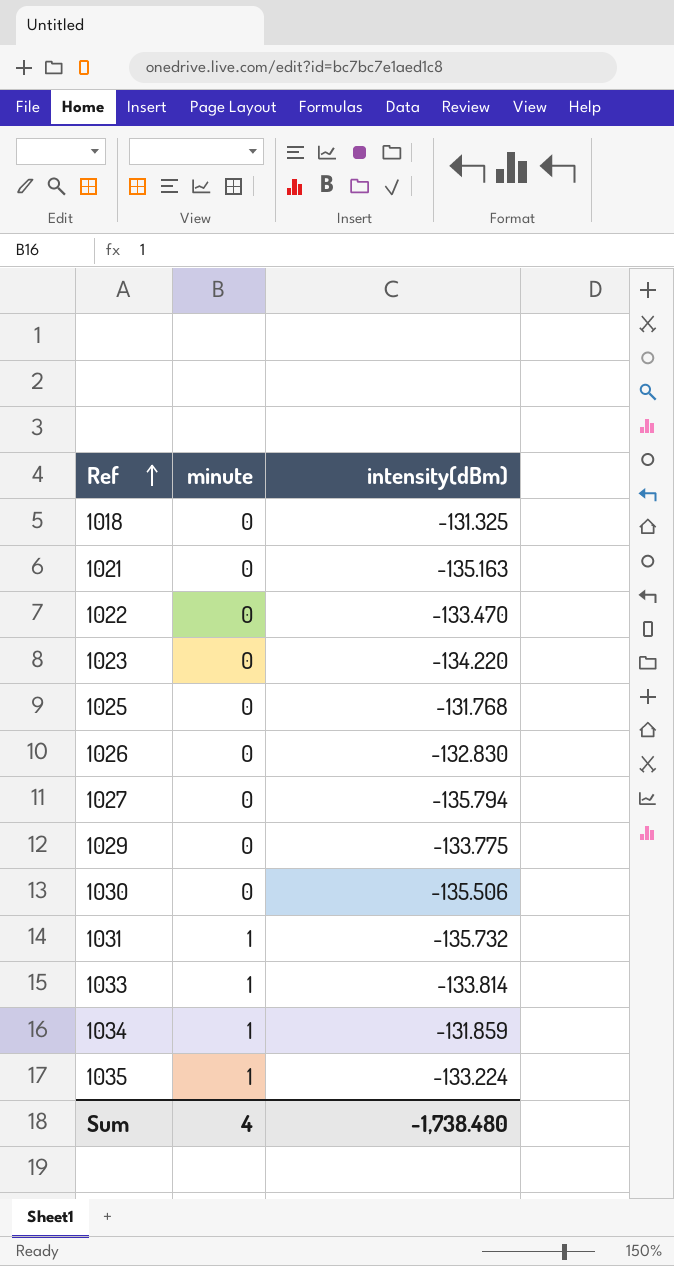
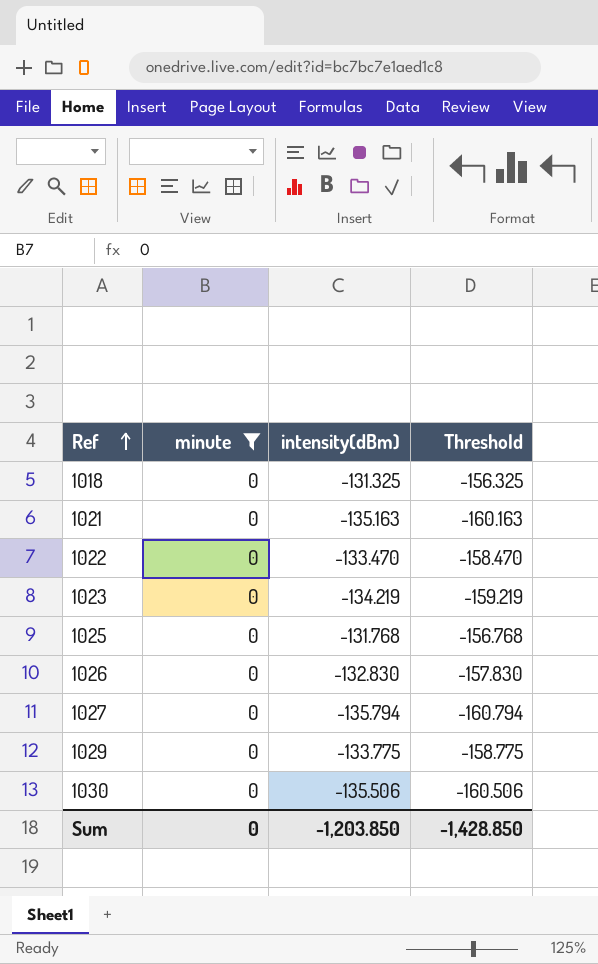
filter: none -> minute = 0
column Threshold | formula: none -> [intensity(dBm)] - 25
1023 | intensity(dBm): -134.220 -> -134.219
Sum | minute: 4 -> 0
Sum | intensity(dBm): -1,738.480 -> -1,203.850

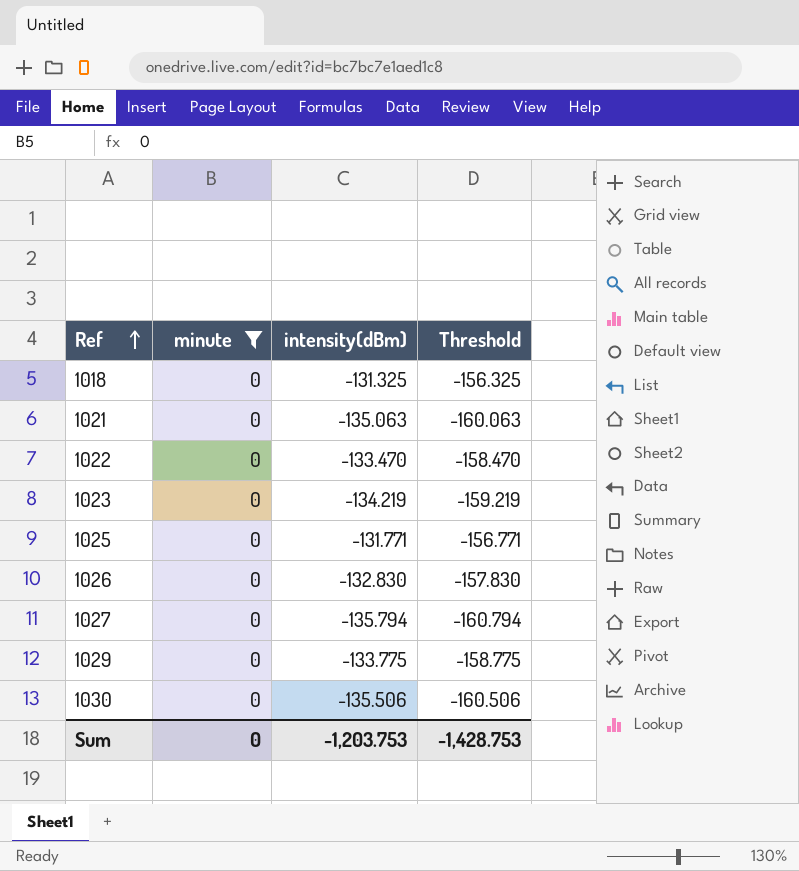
1021 | intensity(dBm): -135.163 -> -135.063
1021 | Threshold: -160.163 -> -160.063
1025 | intensity(dBm): -131.768 -> -131.771
1025 | Threshold: -156.768 -> -156.771
Sum | intensity(dBm): -1,203.850 -> -1,203.753
Sum | Threshold: -1,428.850 -> -1,428.753

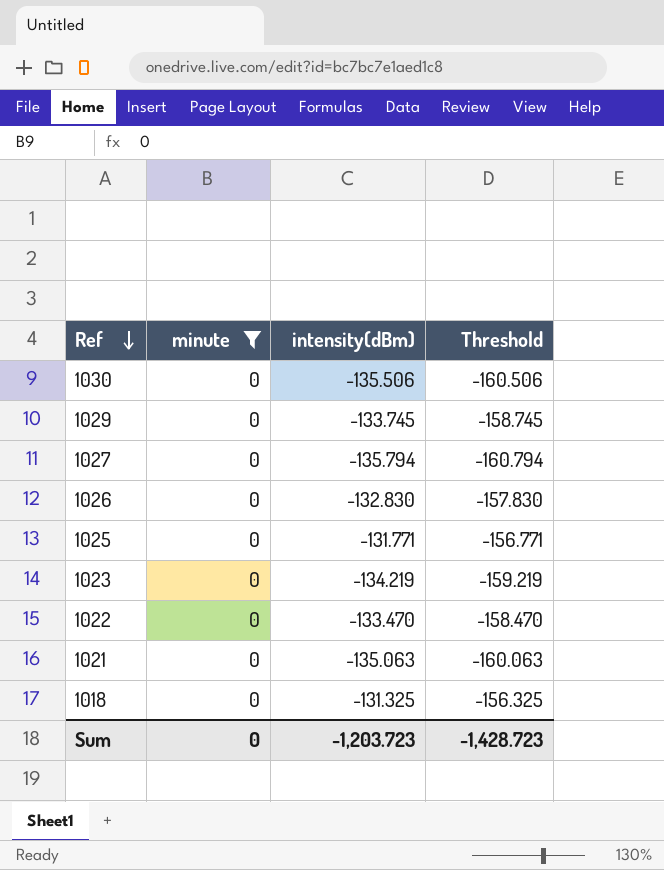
row order: Ref ascending -> Ref descending
1029 | intensity(dBm): -133.775 -> -133.745
1029 | Threshold: -158.775 -> -158.745
Sum | intensity(dBm): -1,203.753 -> -1,203.723
Sum | Threshold: -1,428.753 -> -1,428.723

